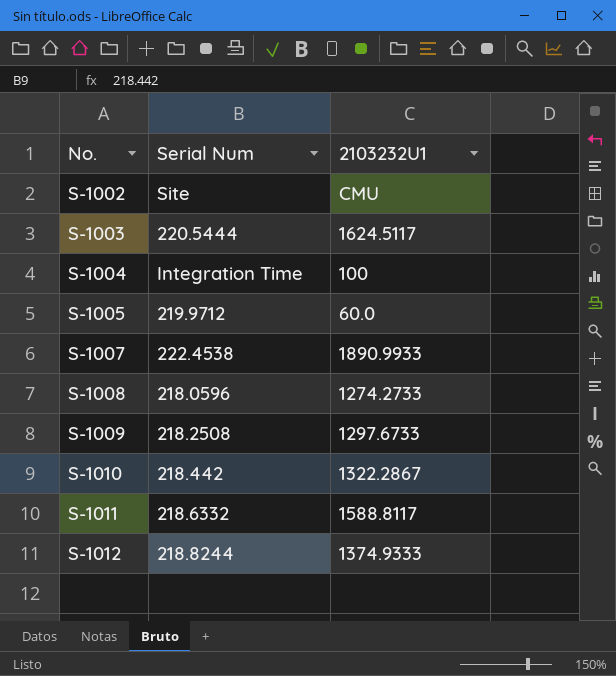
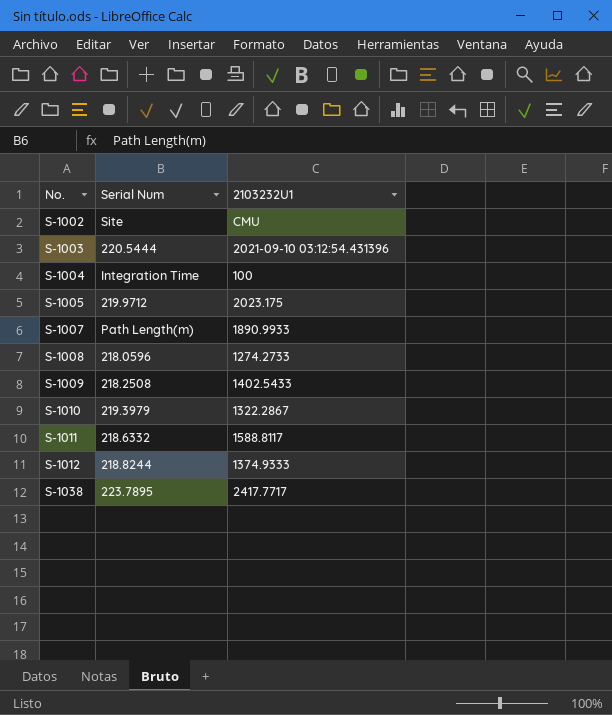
S-1003 | 2103232U1: 1624.5117 -> 2021-09-10 03:12:54.431396
S-1005 | 2103232U1: 60.0 -> 2023.175
S-1007 | Serial Num: 222.4538 -> Path Length(m)
S-1009 | 2103232U1: 1297.6733 -> 1402.5433
S-1010 | Serial Num: 218.442 -> 219.3979
row S-1038: none -> 223.7895 | 2417.7717

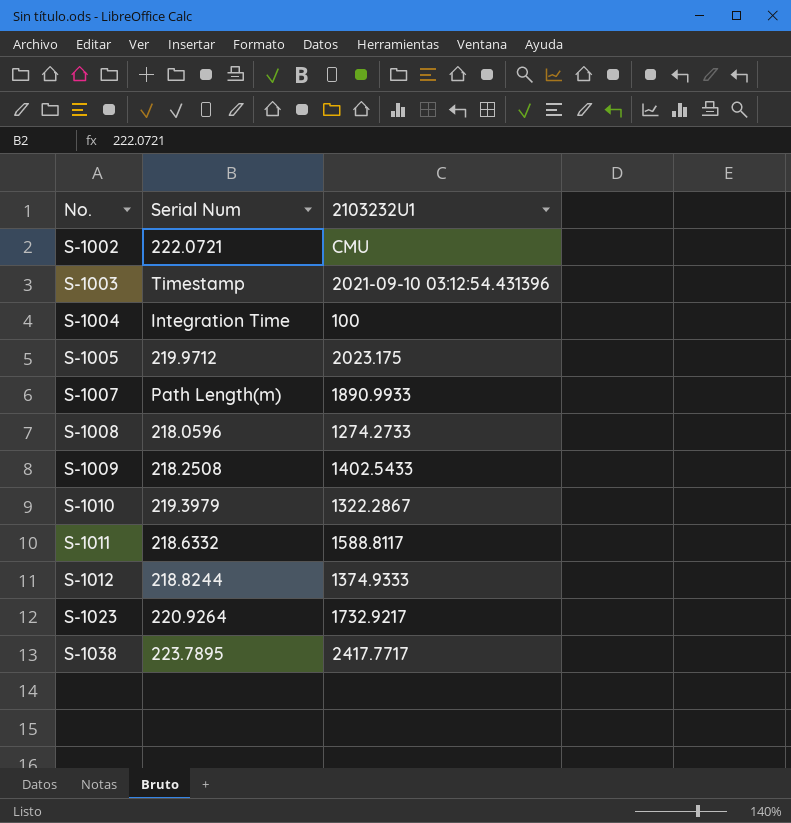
S-1002 | Serial Num: Site -> 222.0721
S-1003 | Serial Num: 220.5444 -> Timestamp
row S-1023: none -> 220.9264 | 1732.9217

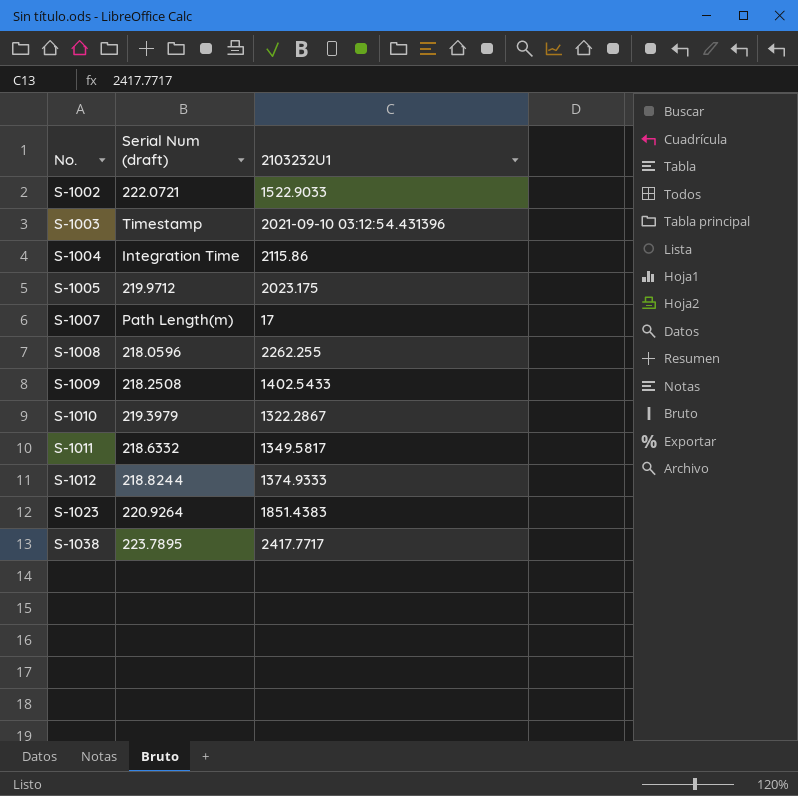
column name: Serial Num -> Serial Num (draft)
S-1002 | 2103232U1: CMU -> 1522.9033
S-1004 | 2103232U1: 100 -> 2115.86
S-1007 | 2103232U1: 1890.9933 -> 17
S-1008 | 2103232U1: 1274.2733 -> 2262.255
S-1011 | 2103232U1: 1588.8117 -> 1349.5817
S-1023 | 2103232U1: 1732.9217 -> 1851.4383

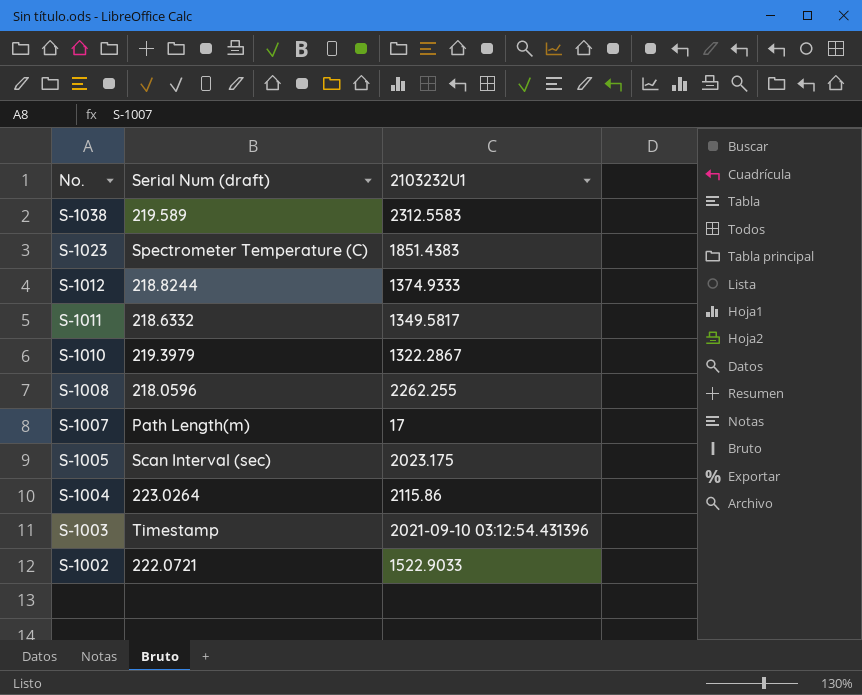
row order: No. ascending -> No. descending
row S-1009: 218.2508 | 1402.5433 -> none
S-1038 | Serial Num (draft): 223.7895 -> 219.589
S-1038 | 2103232U1: 2417.7717 -> 2312.5583
S-1023 | Serial Num (draft): 220.9264 -> Spectrometer Temperature (C)
S-1005 | Serial Num (draft): 219.9712 -> Scan Interval (sec)
S-1004 | Serial Num (draft): Integration Time -> 223.0264

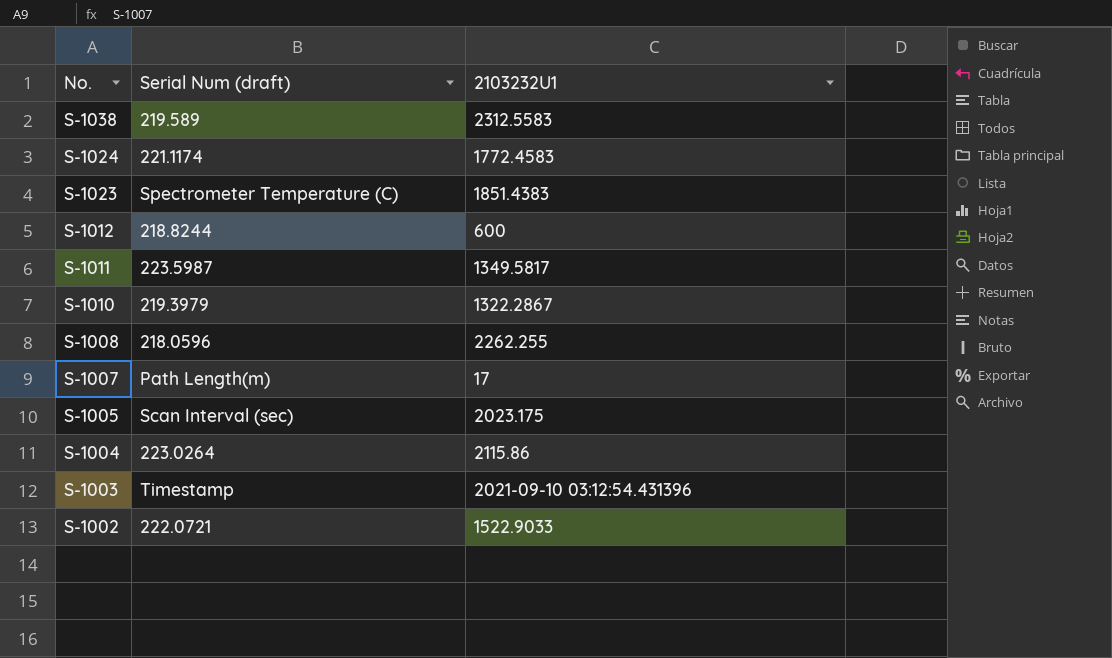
row S-1024: none -> 221.1174 | 1772.4583
S-1012 | 2103232U1: 1374.9333 -> 600
S-1011 | Serial Num (draft): 218.6332 -> 223.5987

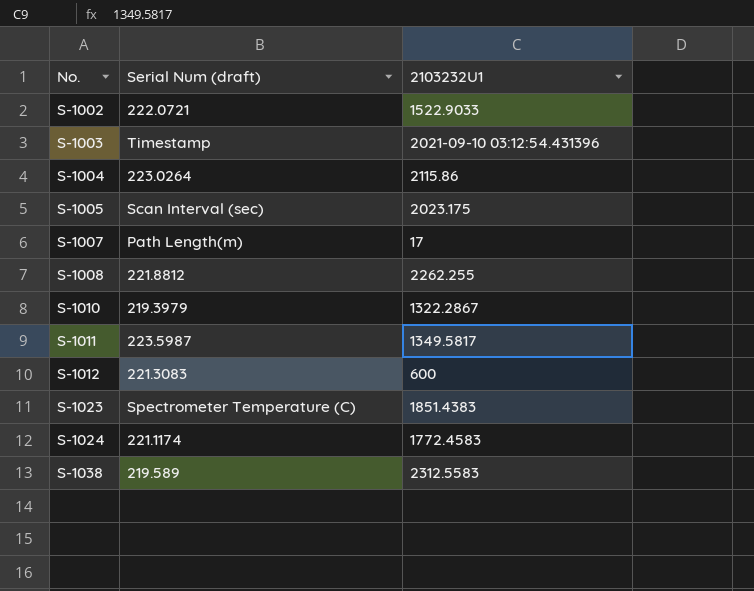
row order: No. descending -> No. ascending
S-1008 | Serial Num (draft): 218.0596 -> 221.8812
S-1012 | Serial Num (draft): 218.8244 -> 221.3083

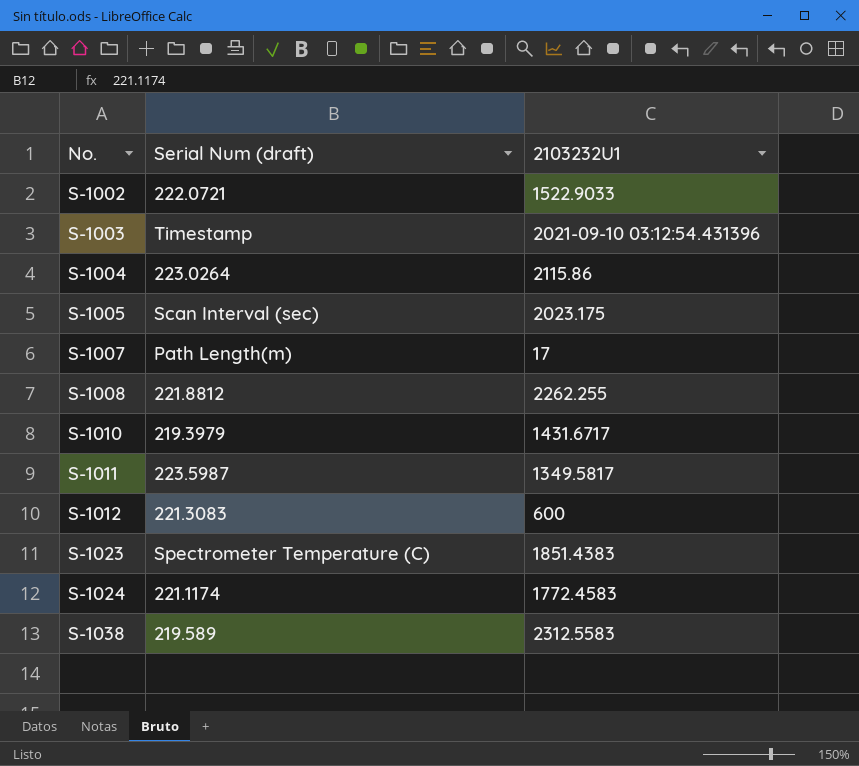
S-1010 | 2103232U1: 1322.2867 -> 1431.6717

